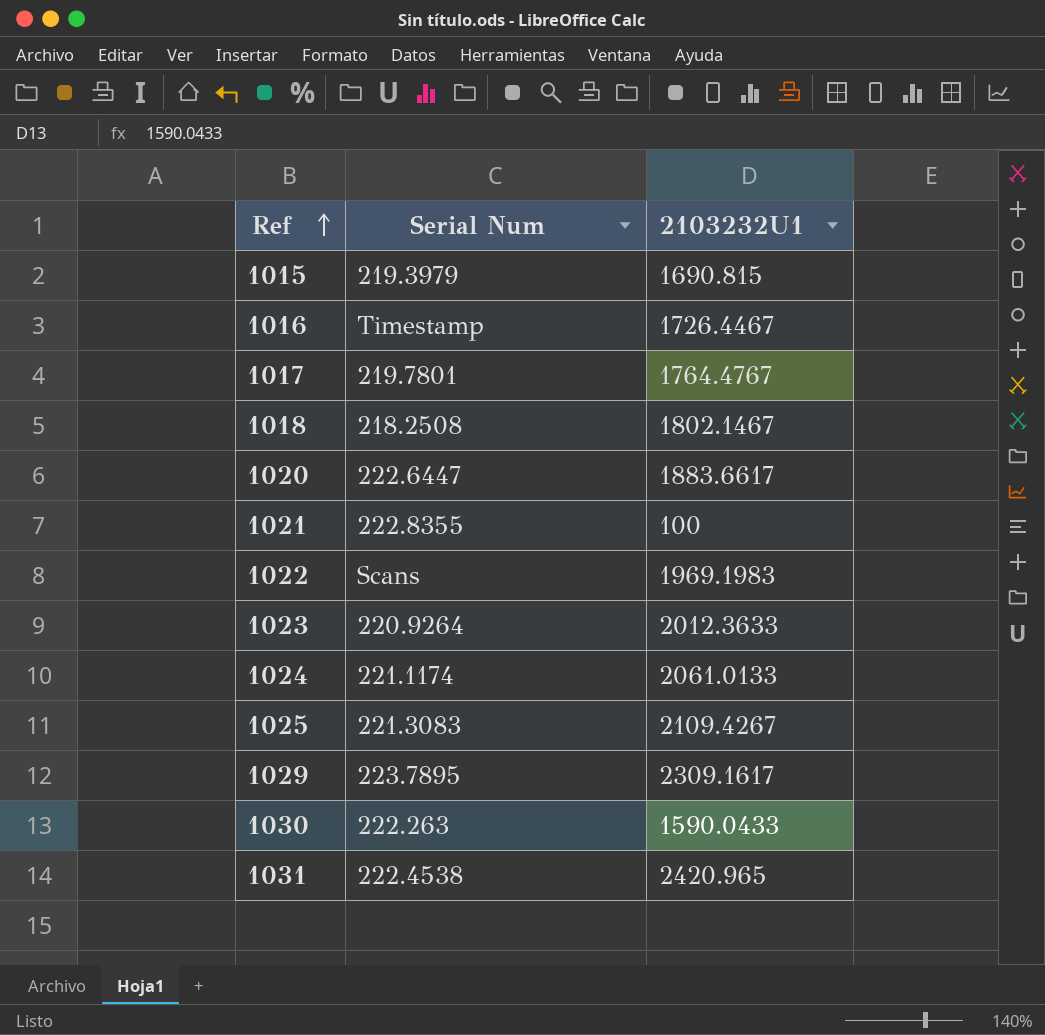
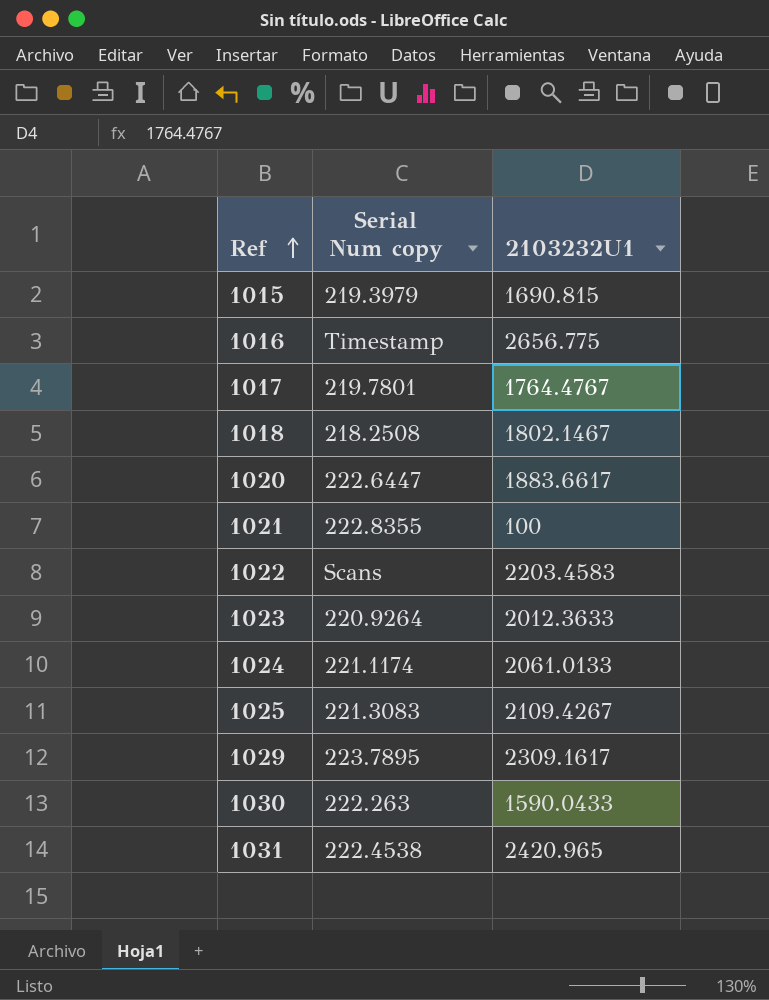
column name: Serial Num -> Serial Num copy
1016 | 2103232U1: 1726.4467 -> 2656.775
1022 | 2103232U1: 1969.1983 -> 2203.4583

